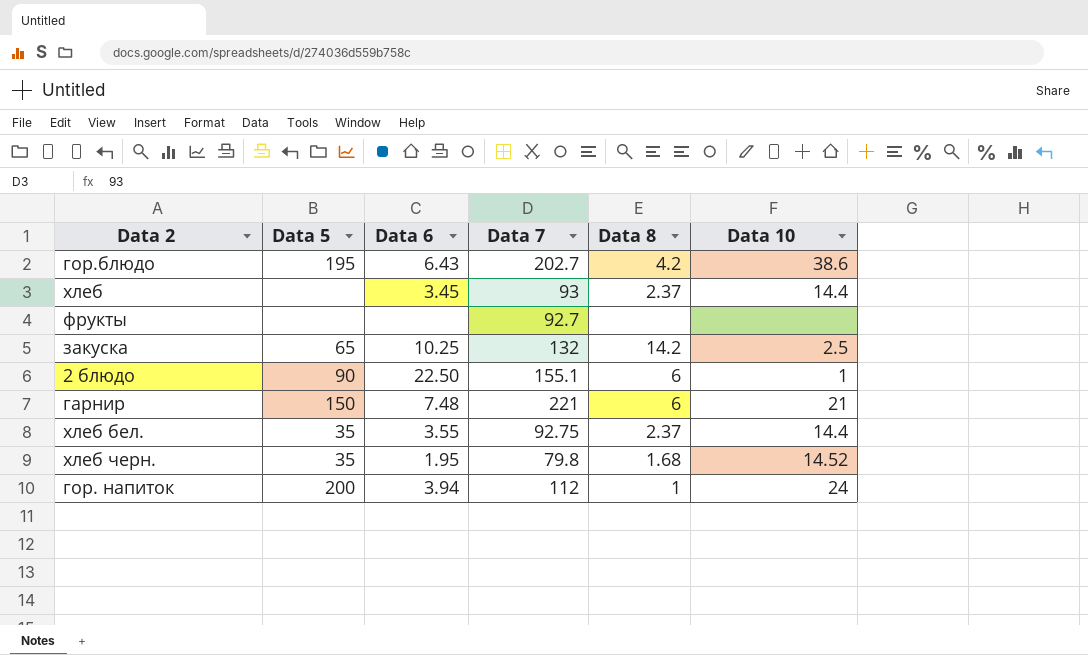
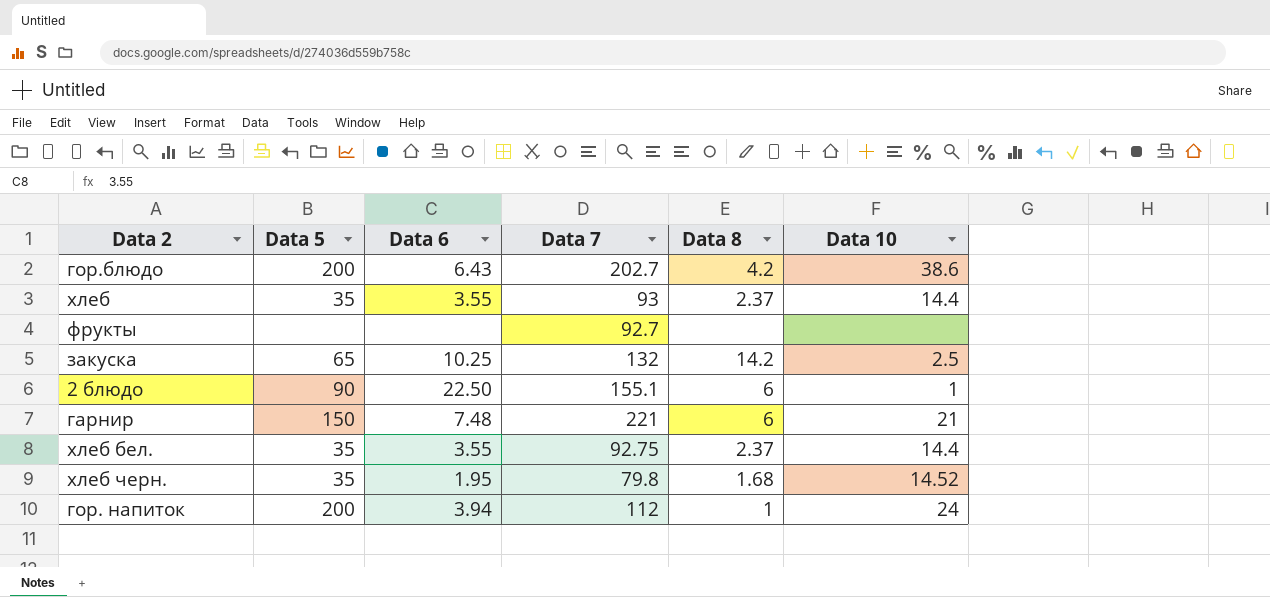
гор.блюдо | Data 5: 195 -> 200
хлеб | Data 5: none -> 35
хлеб | Data 6: 3.45 -> 3.55

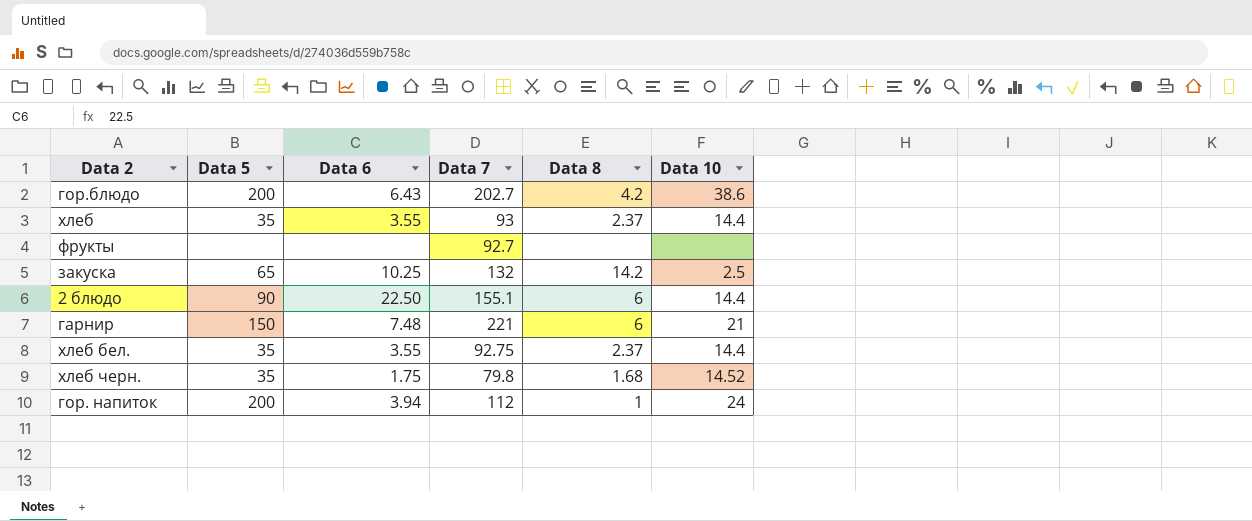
2 блюдо | Data 10: 1 -> 14.4
хлеб черн. | Data 6: 1.95 -> 1.75

